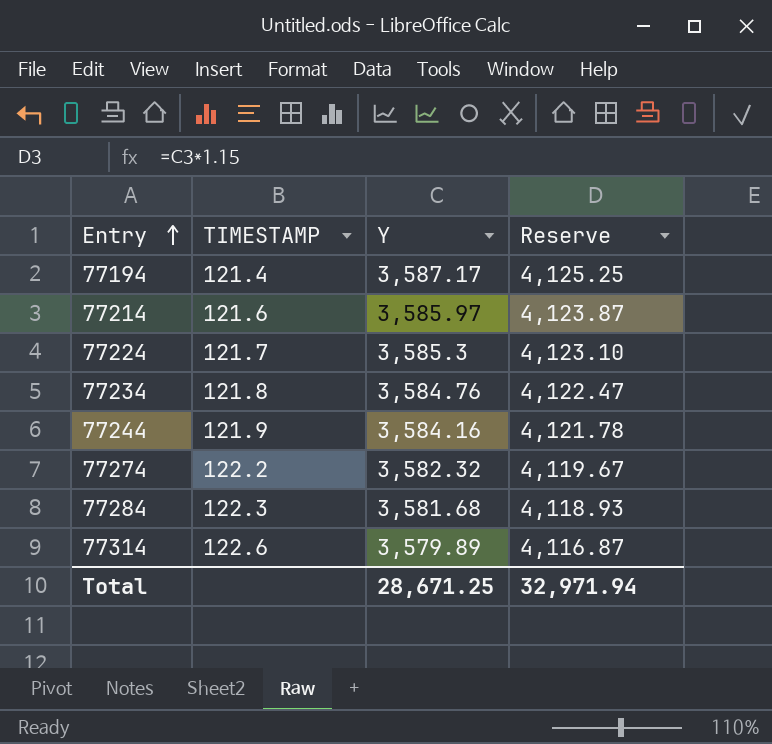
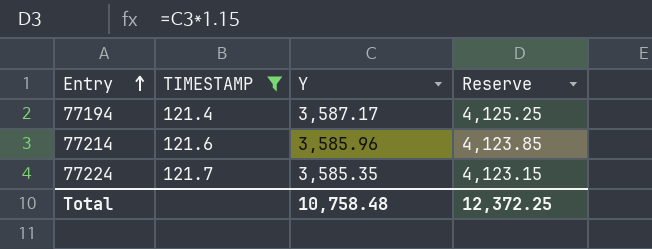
filter: none -> TIMESTAMP <= 121.7
77214 | Y: 3,585.97 -> 3,585.96
77214 | Reserve: 4,123.87 -> 4,123.85
77224 | Y: 3,585.3 -> 3,585.35
77224 | Reserve: 4,123.10 -> 4,123.15
Total | Y: 28,671.25 -> 10,758.48
Total | Reserve: 32,971.94 -> 12,372.25

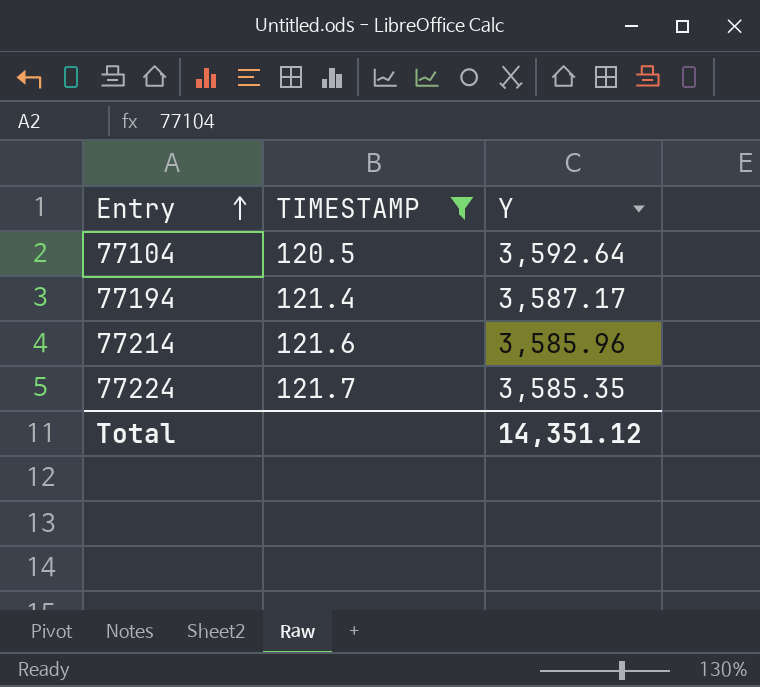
column Reserve | formula: [Y] * 1.15 -> none
row 77104: none -> 120.5 | 3,592.64
Total | Y: 10,758.48 -> 14,351.12

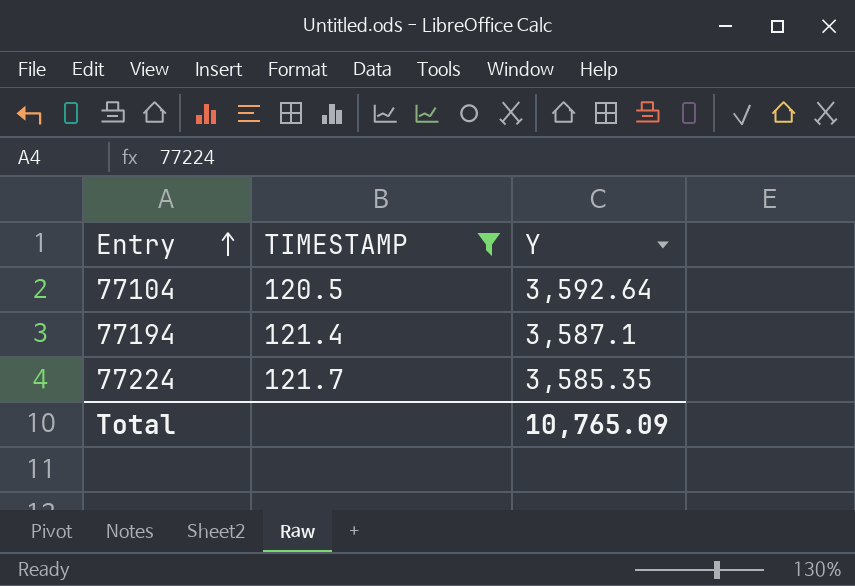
row 77214: 121.6 | 3,585.96 -> none
77194 | Y: 3,587.17 -> 3,587.1
Total | Y: 14,351.12 -> 10,765.09

